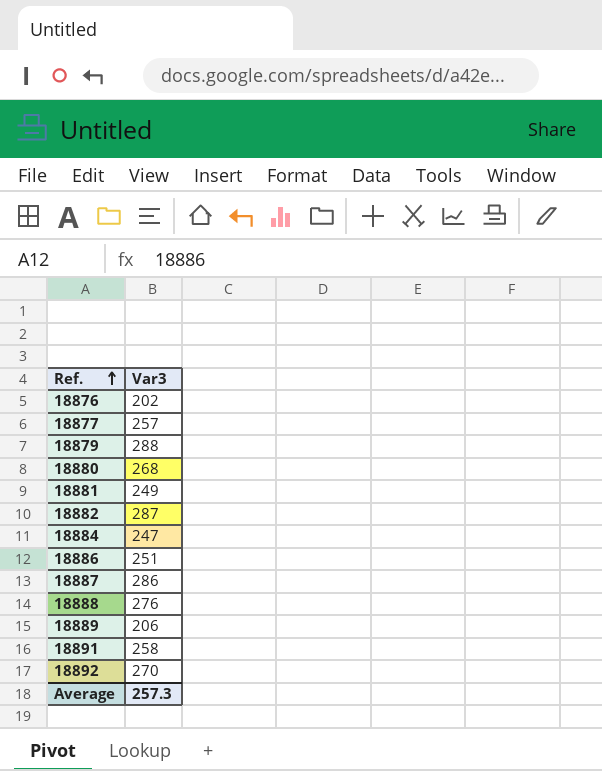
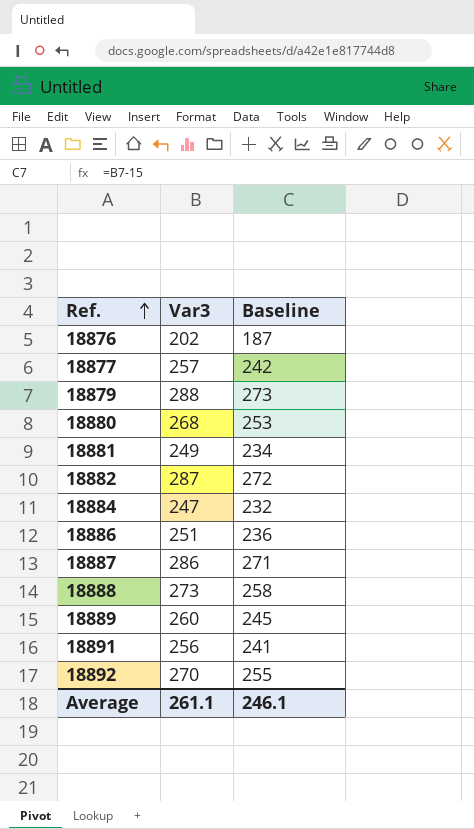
column Baseline | formula: none -> [Var3] - 15
18888 | Var3: 276 -> 273
18889 | Var3: 206 -> 260
18891 | Var3: 258 -> 256
Average | Var3: 257.3 -> 261.1

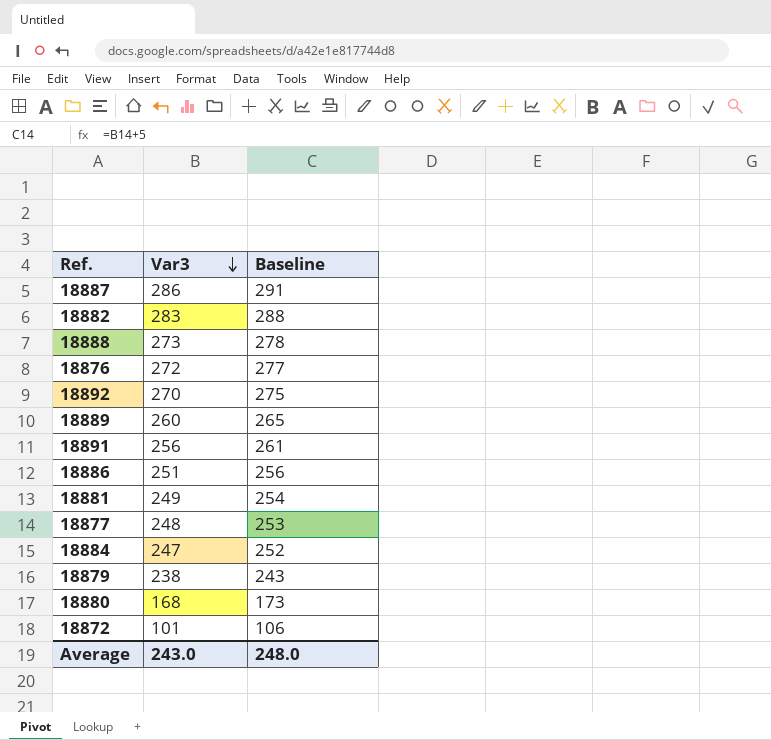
row order: Ref. ascending -> Var3 descending
column Baseline | formula: [Var3] - 15 -> [Var3] + 5
18882 | Var3: 287 -> 283
18876 | Var3: 202 -> 272
18877 | Var3: 257 -> 248
18879 | Var3: 288 -> 238
18880 | Var3: 268 -> 168
row 18872: none -> 101 | 106
Average | Var3: 261.1 -> 243.0
Average | Baseline: 246.1 -> 248.0

